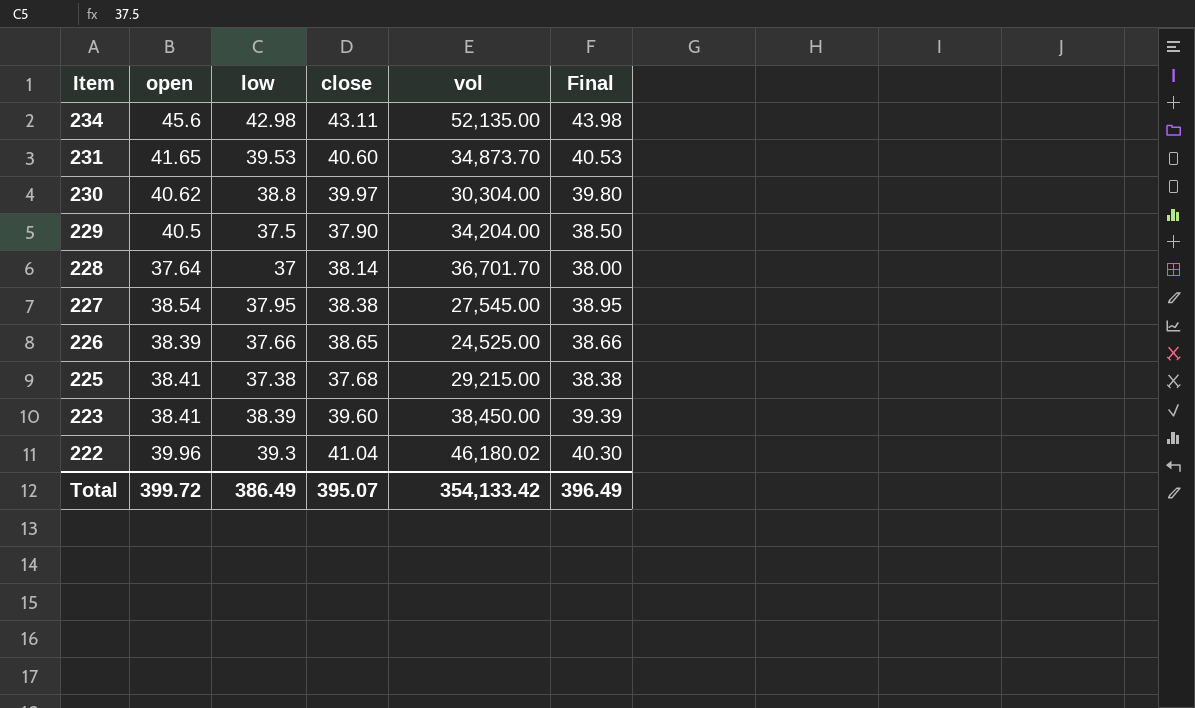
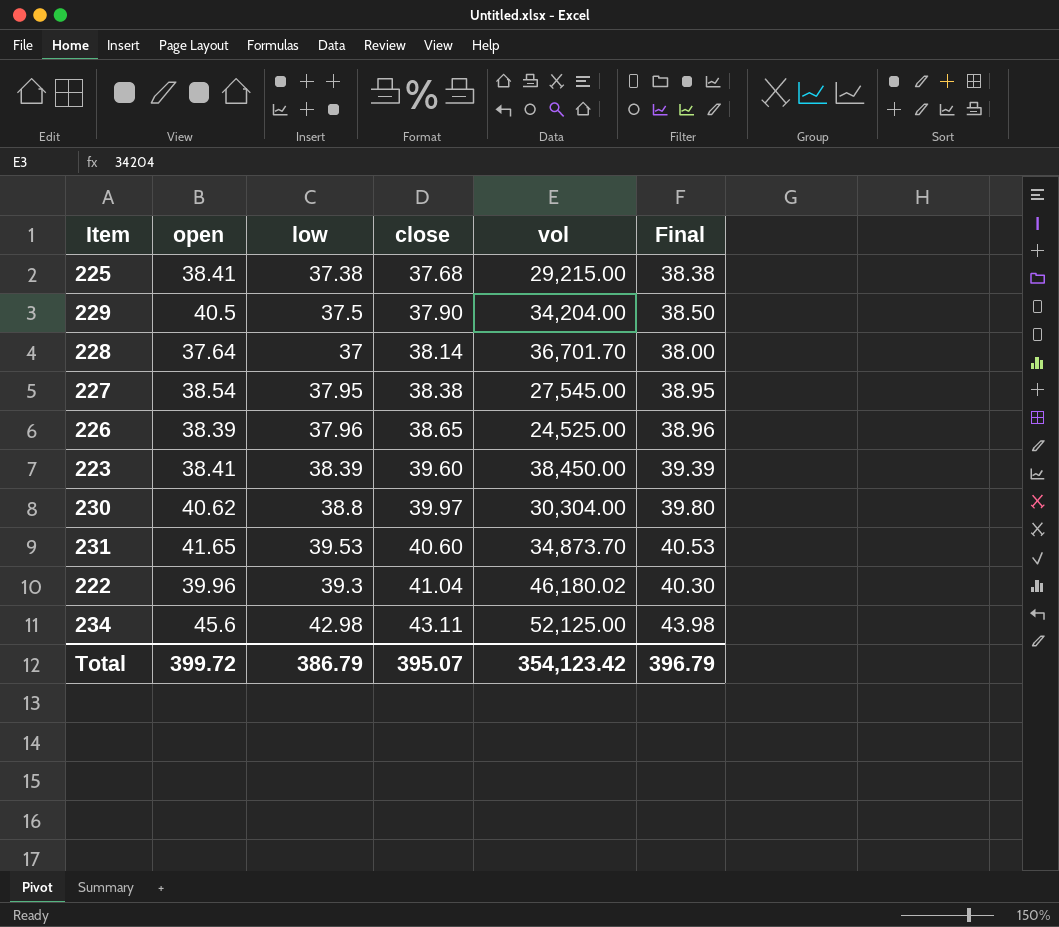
row order: Item descending -> close ascending
226 | low: 37.66 -> 37.96
226 | Final: 38.66 -> 38.96
234 | vol: 52,135.00 -> 52,125.00
Total | low: 386.49 -> 386.79
Total | vol: 354,133.42 -> 354,123.42
Total | Final: 396.49 -> 396.79

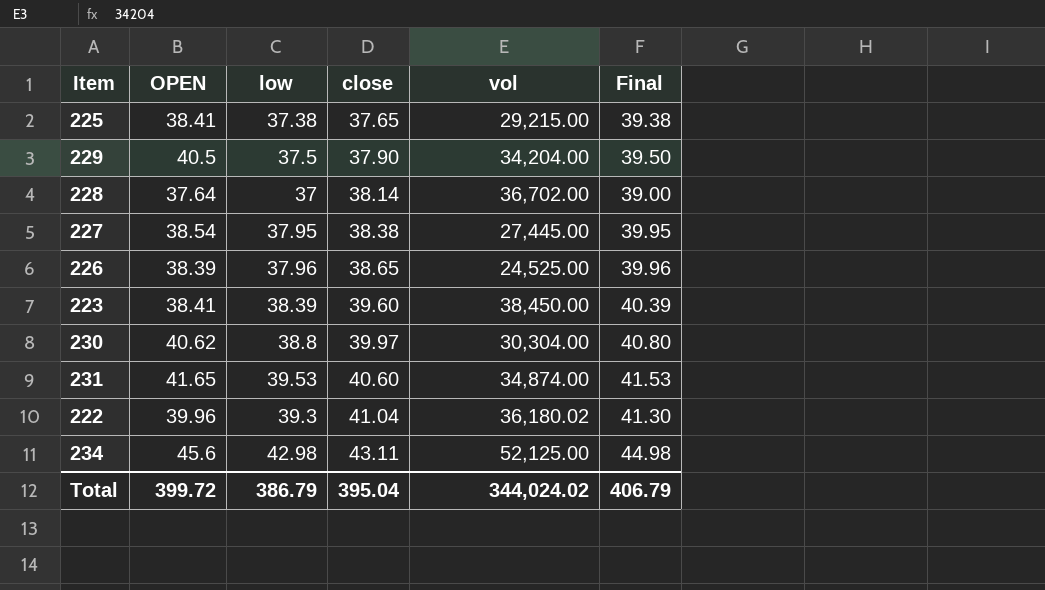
column name: open -> OPEN
column Final | formula: [low] + 1 -> [low] + 2
225 | close: 37.68 -> 37.65
228 | vol: 36,701.70 -> 36,702.00
227 | vol: 27,545.00 -> 27,445.00
231 | vol: 34,873.70 -> 34,874.00
222 | vol: 46,180.02 -> 36,180.02
Total | close: 395.07 -> 395.04
Total | vol: 354,123.42 -> 344,024.02
Total | Final: 396.79 -> 406.79

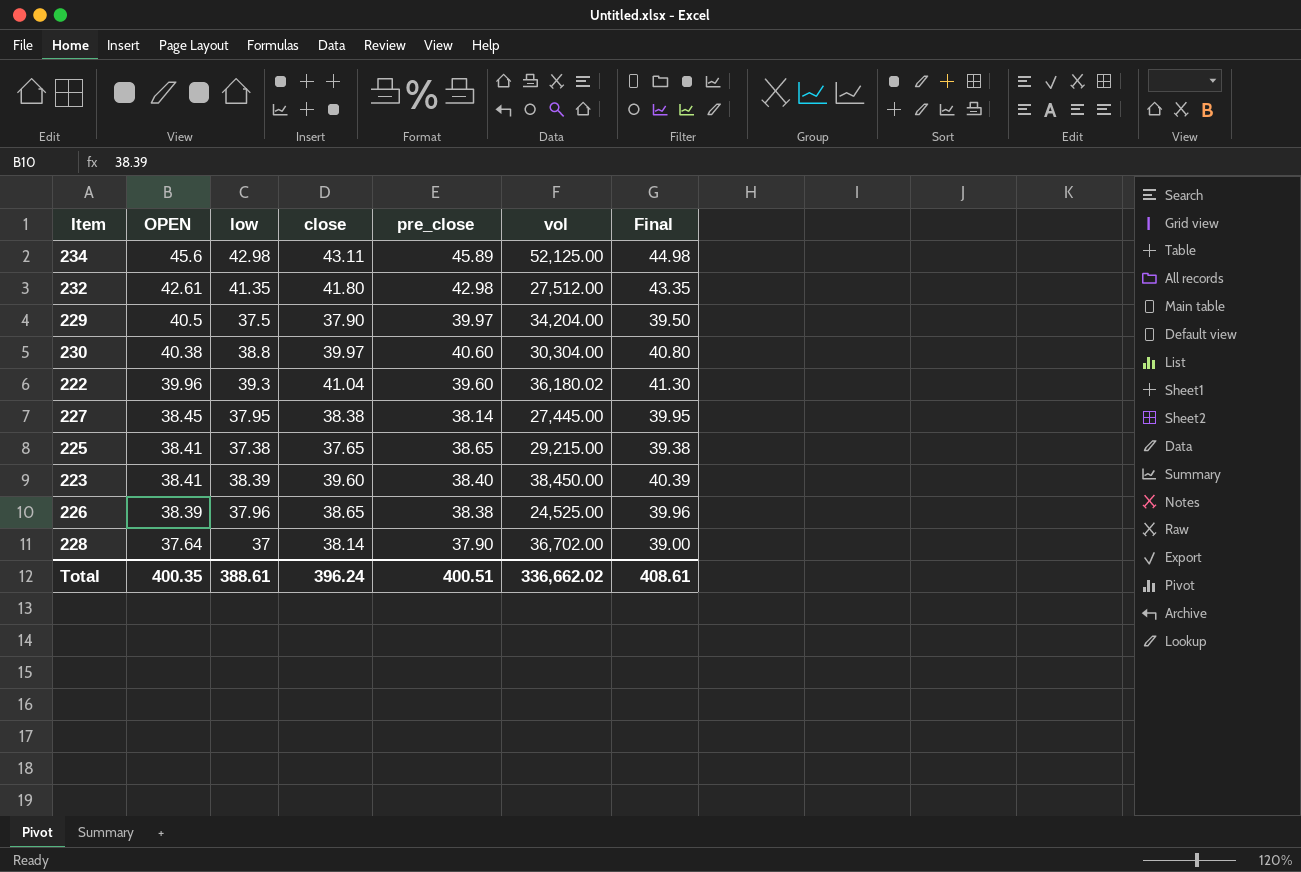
row order: close ascending -> OPEN descending
column pre_close | position: none -> 5
row 231: 41.65 | 39.53 | 40.60 | 34,874.00 | 41.53 -> none
row 232: none -> 42.61 | 41.35 | 41.80 | 42.98 | 27,512.00 | 43.35
230 | OPEN: 40.62 -> 40.38
227 | OPEN: 38.54 -> 38.45
Total | OPEN: 399.72 -> 400.35
Total | low: 386.79 -> 388.61
Total | close: 395.04 -> 396.24
Total | vol: 344,024.02 -> 336,662.02
Total | Final: 406.79 -> 408.61

